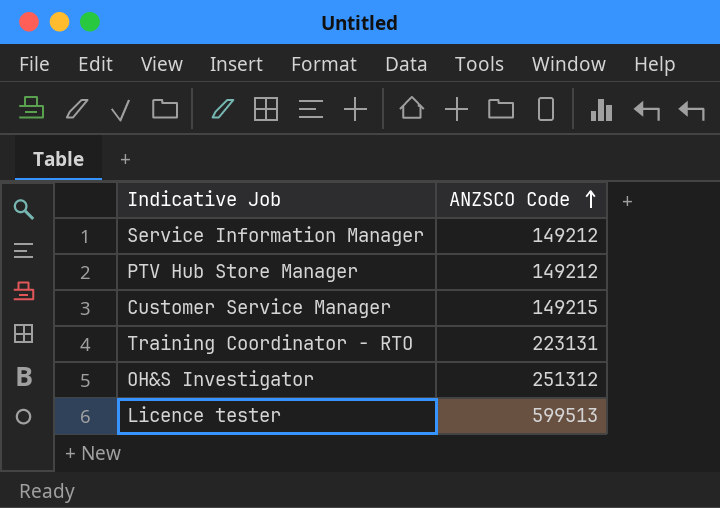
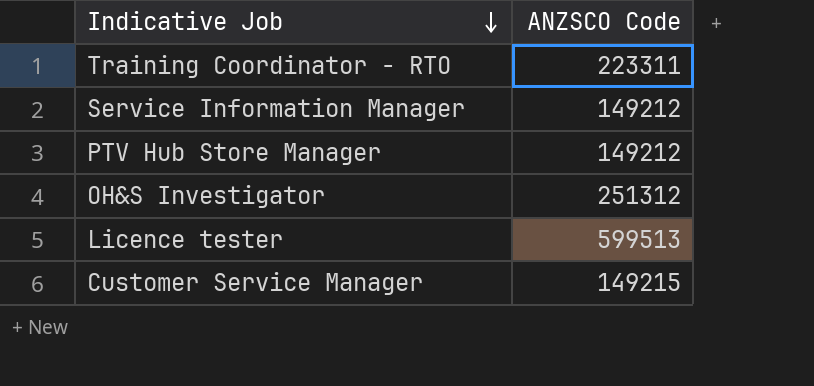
row order: ANZSCO Code ascending -> Indicative Job descending
Training Coordinator - RTO | ANZSCO Code: 223131 -> 223311

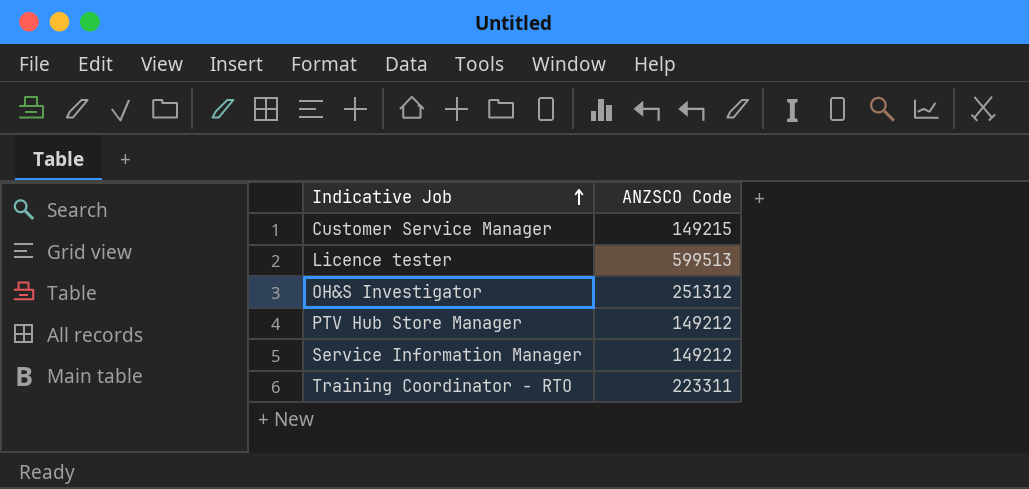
row order: Indicative Job descending -> Indicative Job ascending

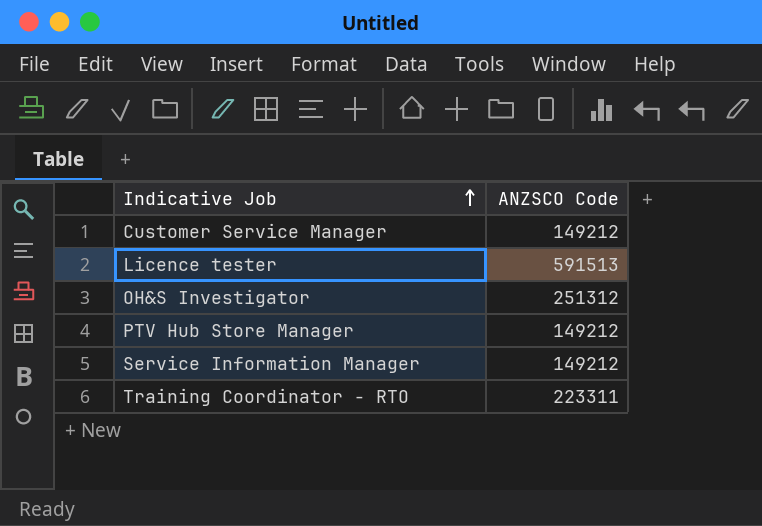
Customer Service Manager | ANZSCO Code: 149215 -> 149212
Licence tester | ANZSCO Code: 599513 -> 591513

